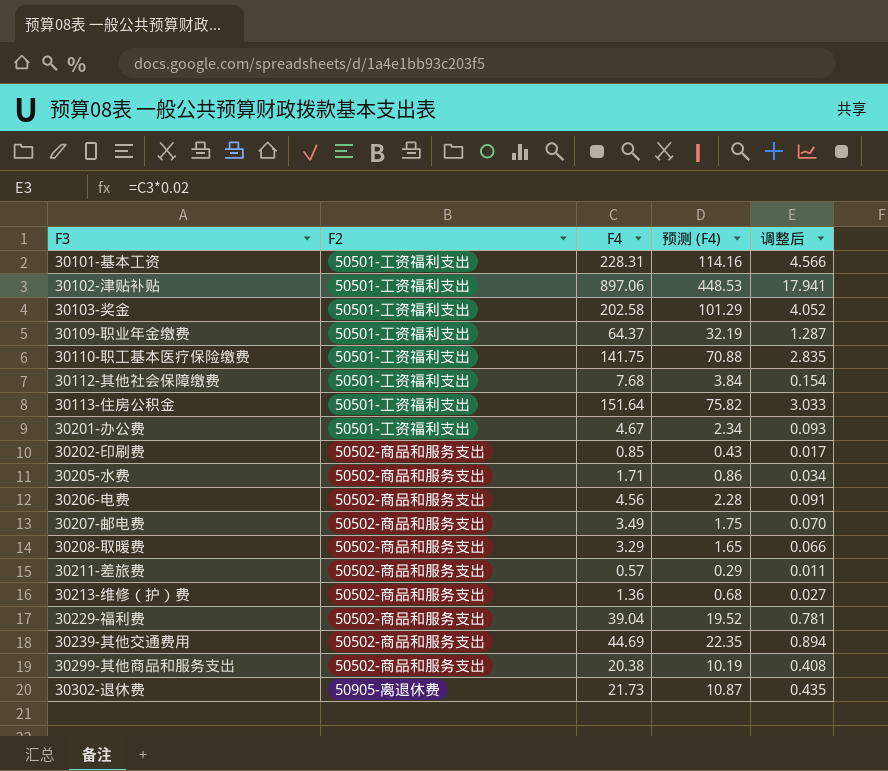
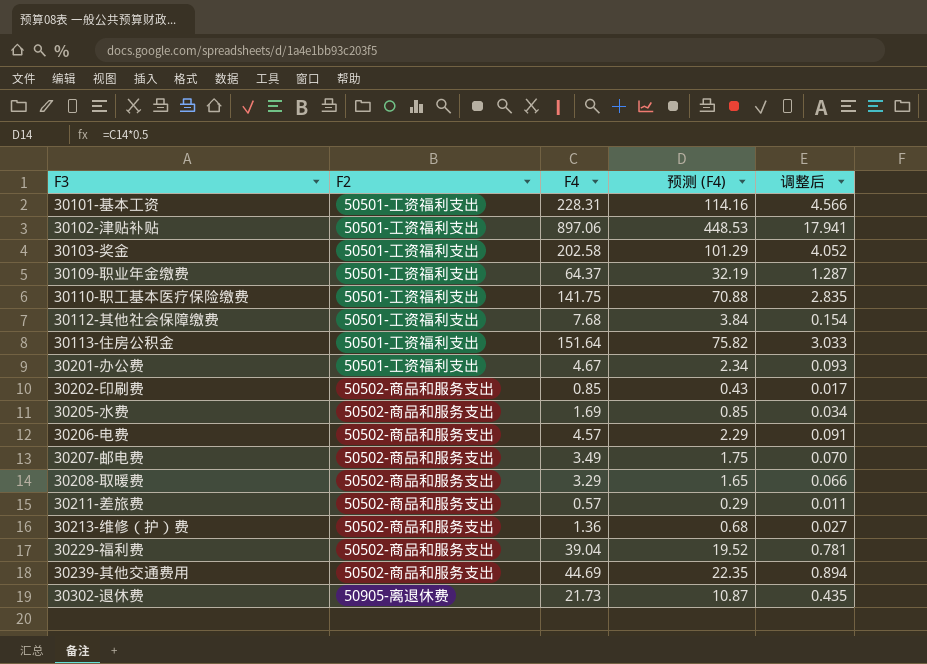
row 30299-其他商品和服务支出: 50502-商品和服务支出 | 20.38 | 10.19 | 0.408 -> none
30205-水费 | F4: 1.71 -> 1.69
30205-水费 | 预测 (F4): 0.86 -> 0.85
30206-电费 | F4: 4.56 -> 4.57
30206-电费 | 预测 (F4): 2.28 -> 2.29

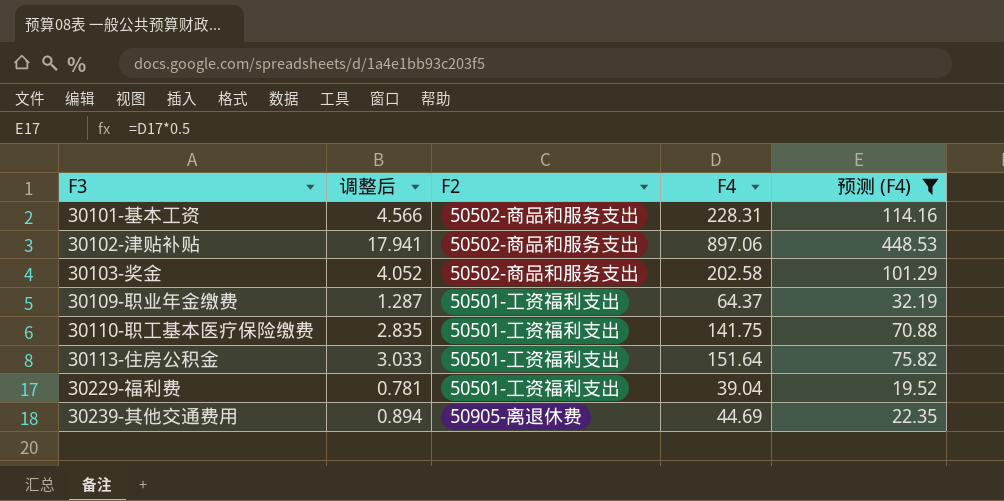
filter: none -> 预测 (F4) >= 19.52
column 调整后 | position: 5 -> 2
30101-基本工资 | F2: 50501-工资福利支出 -> 50502-商品和服务支出
30102-津贴补贴 | F2: 50501-工资福利支出 -> 50502-商品和服务支出
30103-奖金 | F2: 50501-工资福利支出 -> 50502-商品和服务支出
30229-福利费 | F2: 50502-商品和服务支出 -> 50501-工资福利支出
30239-其他交通费用 | F2: 50502-商品和服务支出 -> 50905-离退休费

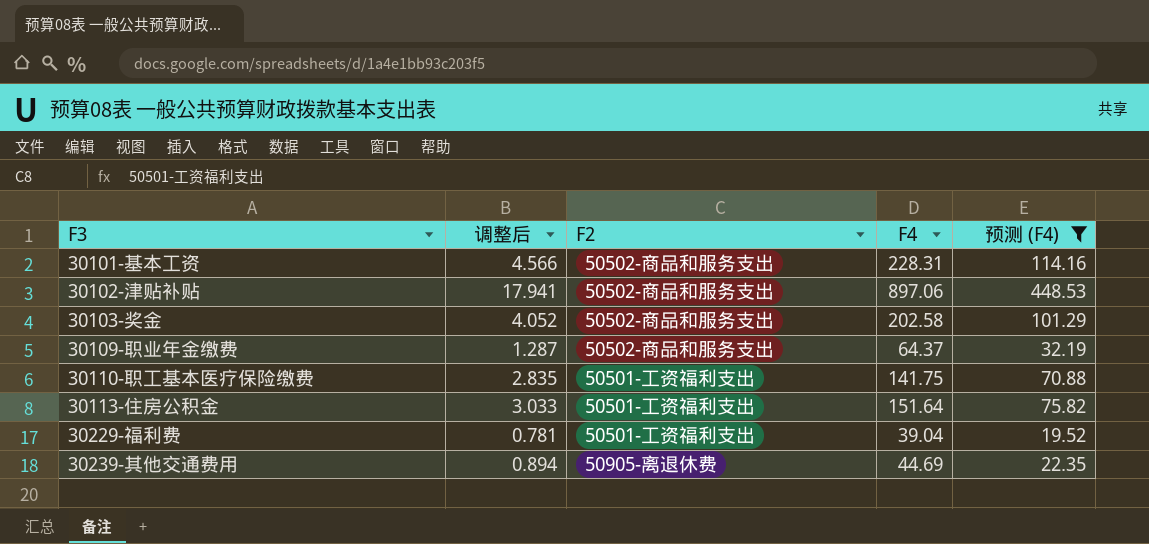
30109-职业年金缴费 | F2: 50501-工资福利支出 -> 50502-商品和服务支出

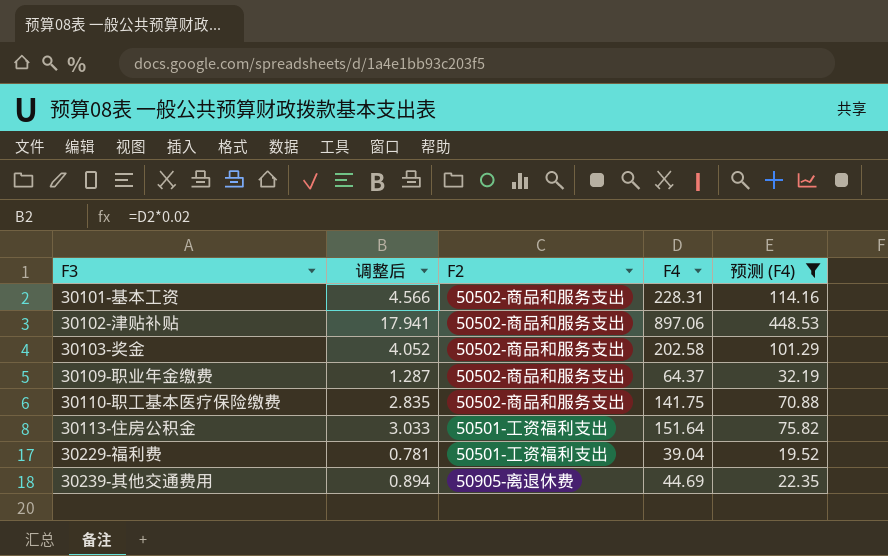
30110-职工基本医疗保险缴费 | F2: 50501-工资福利支出 -> 50502-商品和服务支出

